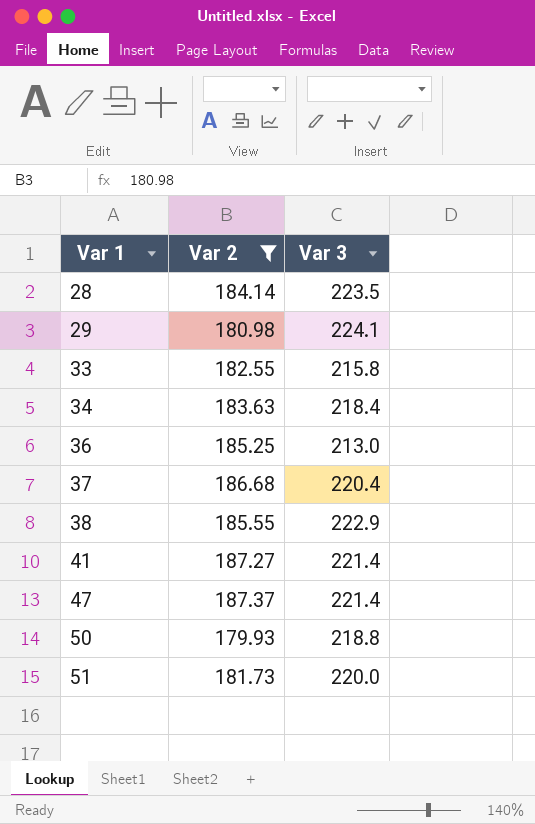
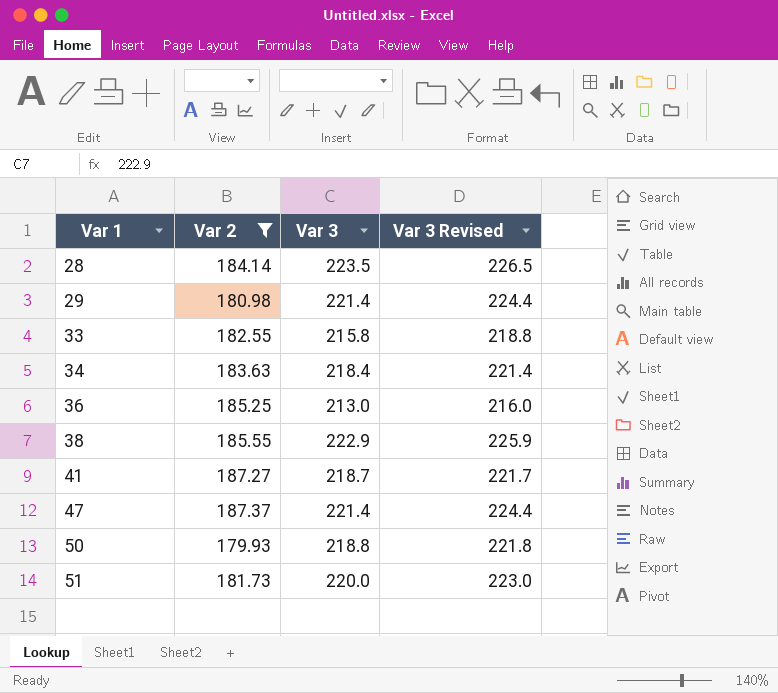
column Var 3 Revised | formula: none -> [Var 3] + 3
row 37: 186.68 | 220.4 -> none
29 | Var 3: 224.1 -> 221.4
41 | Var 3: 221.4 -> 218.7

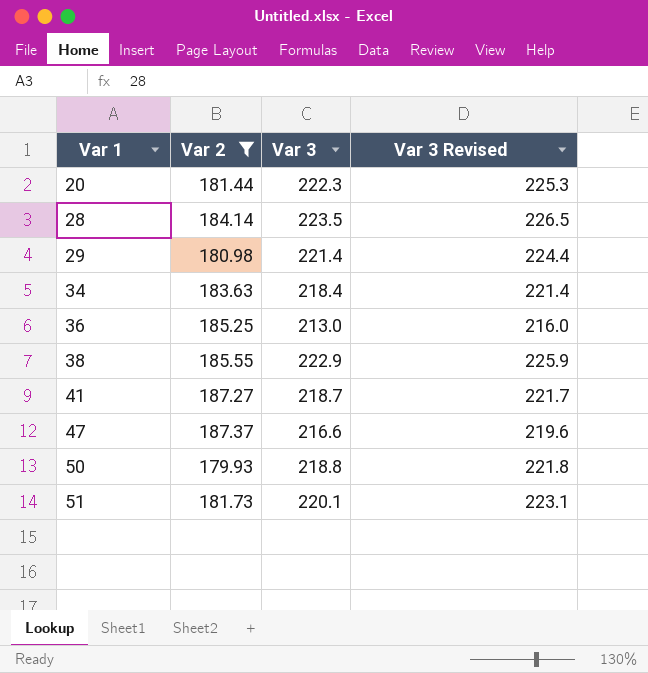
row 33: 182.55 | 215.8 | 218.8 -> none
row 20: none -> 181.44 | 222.3 | 225.3
47 | Var 3: 221.4 -> 216.6
47 | Var 3 Revised: 224.4 -> 219.6
51 | Var 3: 220.0 -> 220.1
51 | Var 3 Revised: 223.0 -> 223.1

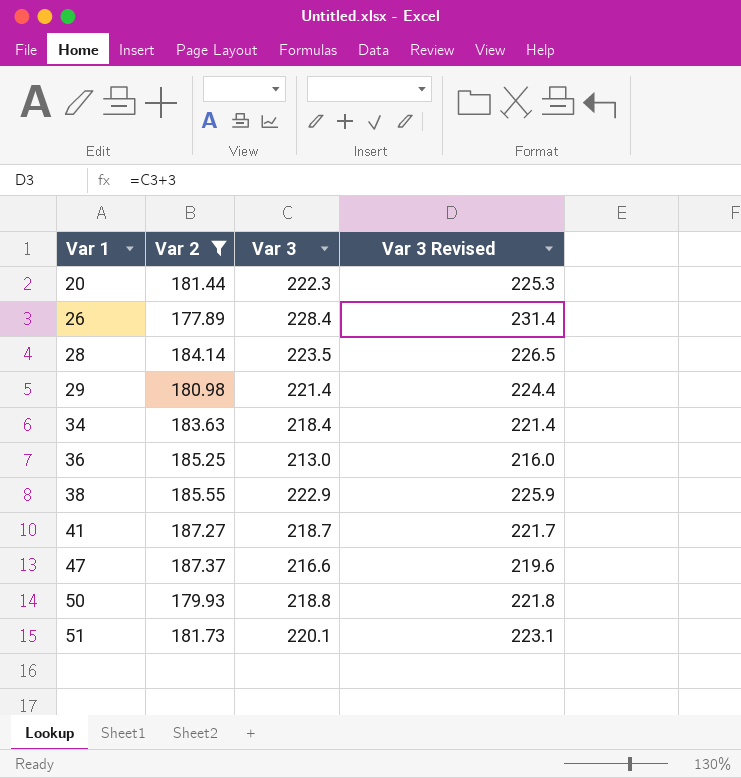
row 26: none -> 177.89 | 228.4 | 231.4

